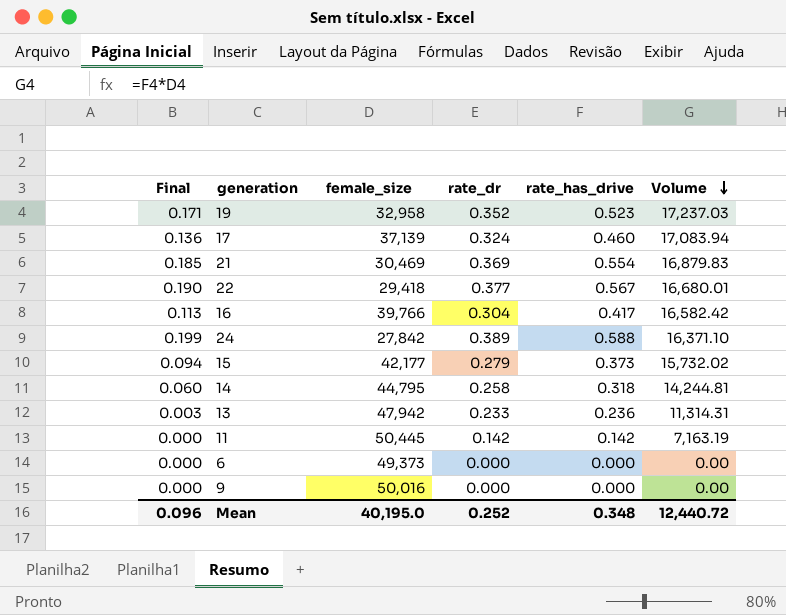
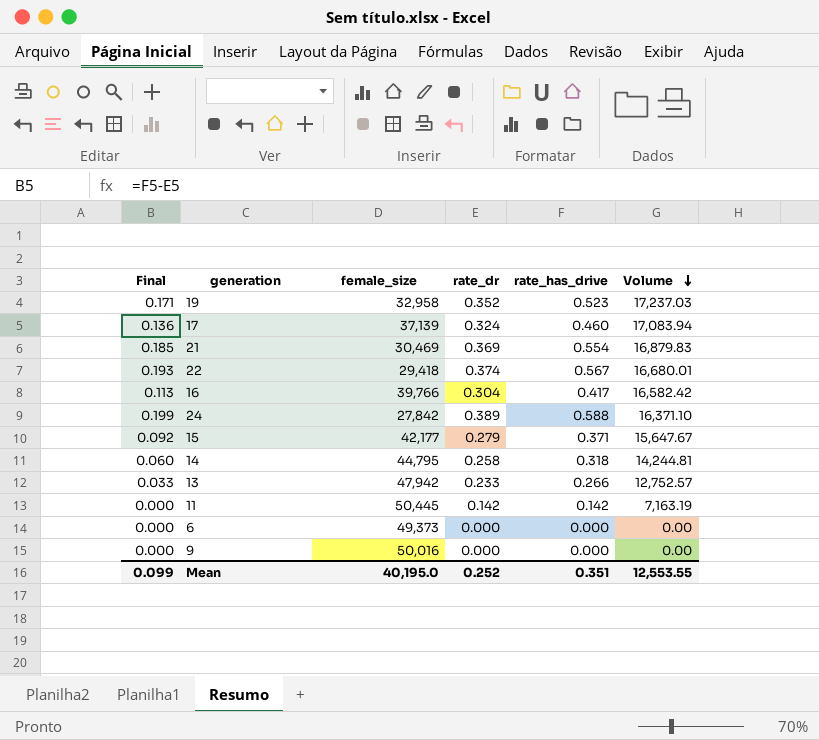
22 | Final: 0.190 -> 0.193
22 | rate_dr: 0.377 -> 0.374
15 | Final: 0.094 -> 0.092
15 | rate_has_drive: 0.373 -> 0.371
15 | Volume: 15,732.02 -> 15,647.67
13 | Final: 0.003 -> 0.033
13 | rate_has_drive: 0.236 -> 0.266
13 | Volume: 11,314.31 -> 12,752.57
Mean | Final: 0.096 -> 0.099
Mean | rate_has_drive: 0.348 -> 0.351
Mean | Volume: 12,440.72 -> 12,553.55

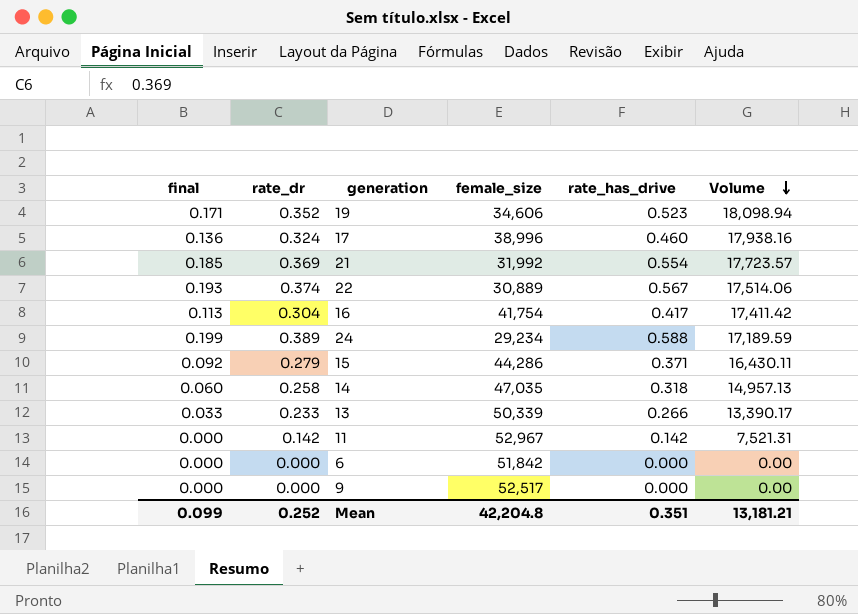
column name: Final -> final
column rate_dr | position: 4 -> 2
19 | female_size: 32,958 -> 34,606
19 | Volume: 17,237.03 -> 18,098.94
17 | female_size: 37,139 -> 38,996
17 | Volume: 17,083.94 -> 17,938.16
21 | female_size: 30,469 -> 31,992
21 | Volume: 16,879.83 -> 17,723.57
22 | female_size: 29,418 -> 30,889
22 | Volume: 16,680.01 -> 17,514.06
16 | female_size: 39,766 -> 41,754
16 | Volume: 16,582.42 -> 17,411.42
24 | female_size: 27,842 -> 29,234
24 | Volume: 16,371.10 -> 17,189.59
15 | female_size: 42,177 -> 44,286
15 | Volume: 15,647.67 -> 16,430.11
14 | female_size: 44,795 -> 47,035
14 | Volume: 14,244.81 -> 14,957.13
13 | female_size: 47,942 -> 50,339
13 | Volume: 12,752.57 -> 13,390.17
11 | female_size: 50,445 -> 52,967
11 | Volume: 7,163.19 -> 7,521.31
6 | female_size: 49,373 -> 51,842
9 | female_size: 50,016 -> 52,517
Mean | female_size: 40,195.0 -> 42,204.8
Mean | Volume: 12,553.55 -> 13,181.21

